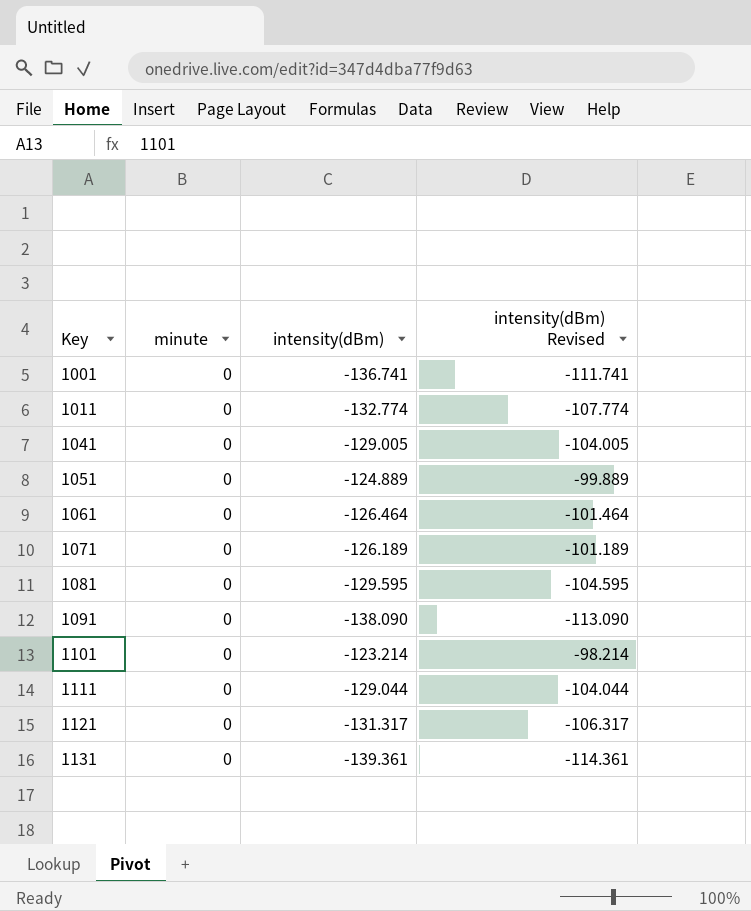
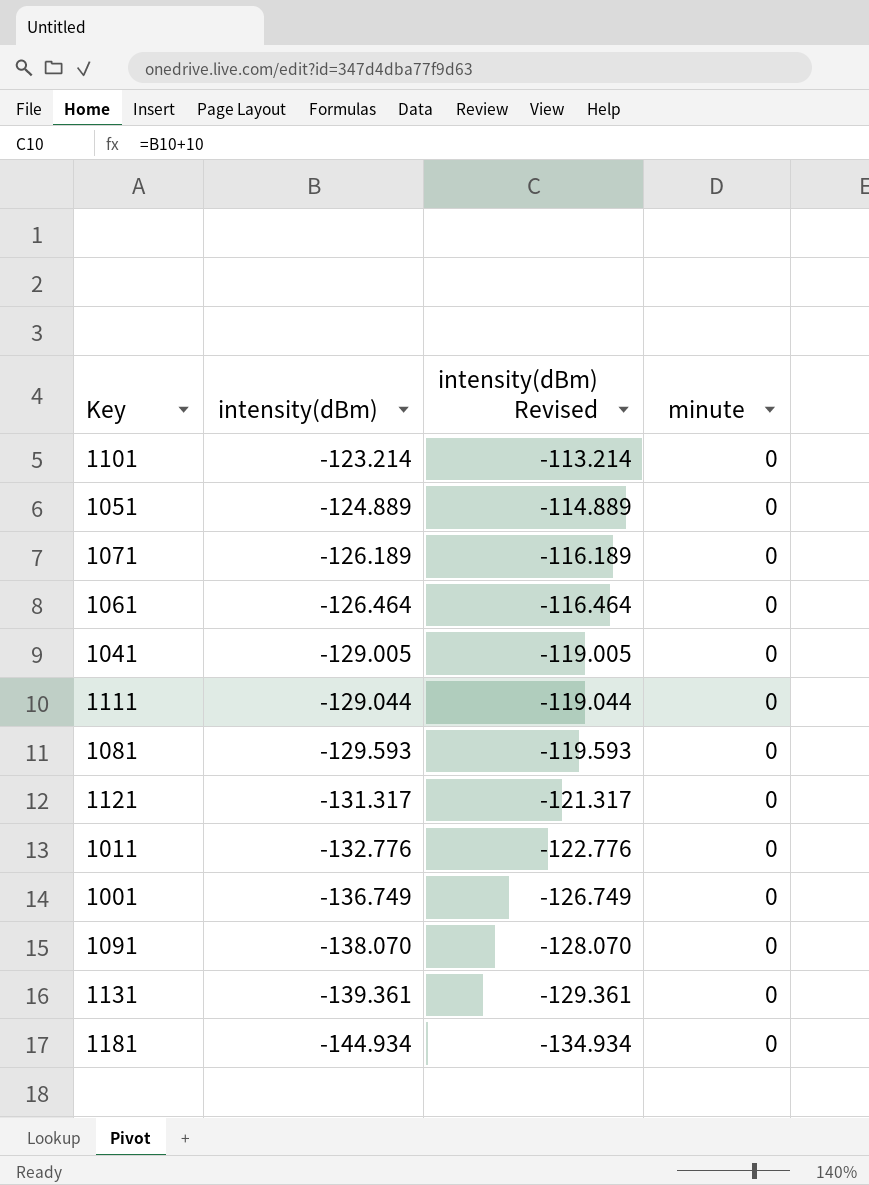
row order: Key ascending -> intensity(dBm) descending
column intensity(dBm) Revised | formula: [intensity(dBm)] + 25 -> [intensity(dBm)] + 10
column minute | position: 2 -> 4
1081 | intensity(dBm): -129.595 -> -129.593
1011 | intensity(dBm): -132.774 -> -132.776
1001 | intensity(dBm): -136.741 -> -136.749
1091 | intensity(dBm): -138.090 -> -138.070
row 1181: none -> -144.934 | -134.934 | 0

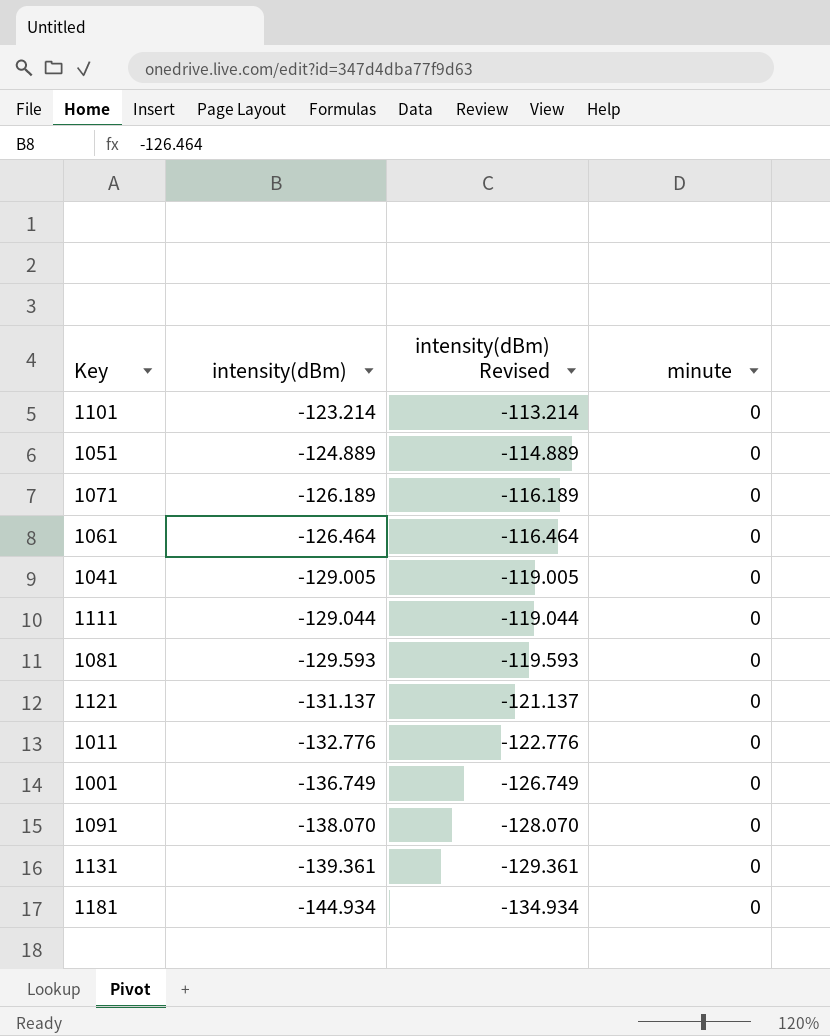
1121 | intensity(dBm): -131.317 -> -131.137
1121 | intensity(dBm) Revised: -121.317 -> -121.137

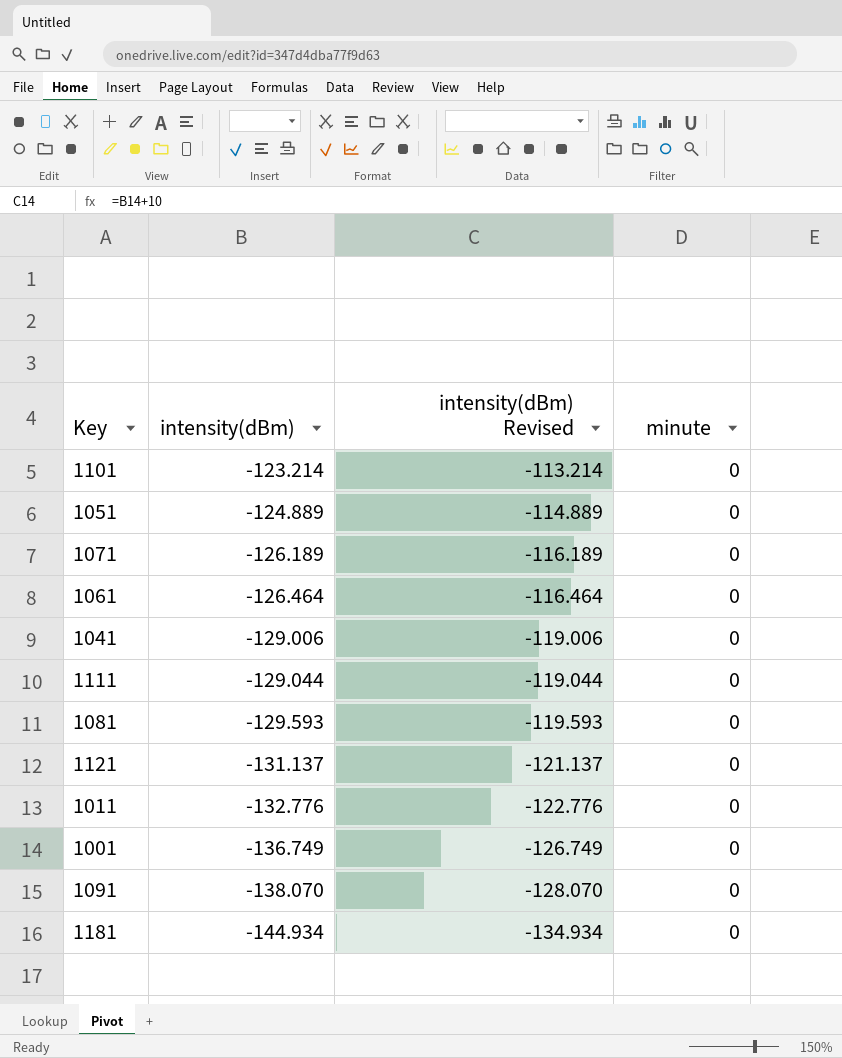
row 1131: -139.361 | -129.361 | 0 -> none
1041 | intensity(dBm): -129.005 -> -129.006
1041 | intensity(dBm) Revised: -119.005 -> -119.006

